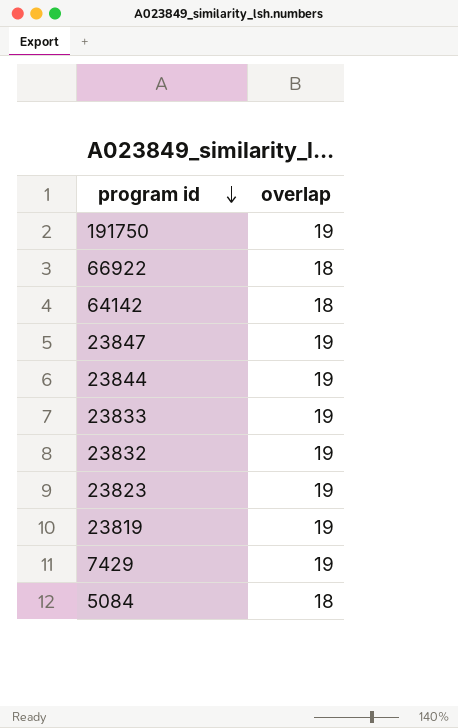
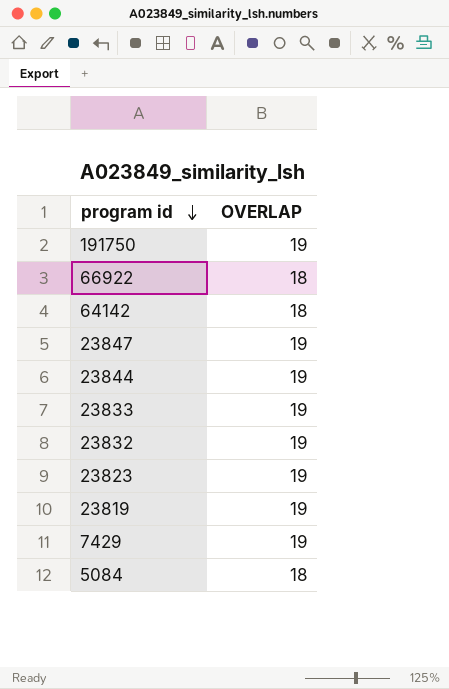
column name: overlap -> OVERLAP

